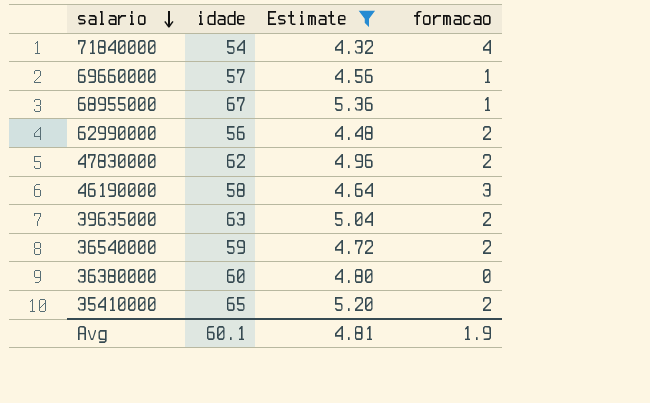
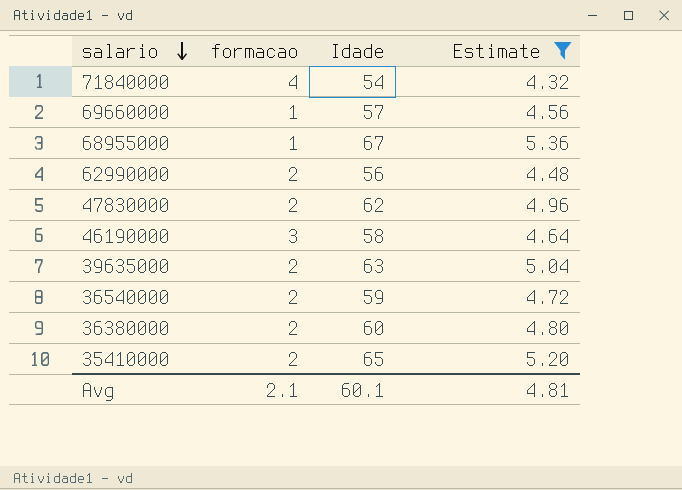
column formacao | position: 4 -> 2
column name: idade -> Idade
36380000 | formacao: 0 -> 2
Avg | formacao: 1.9 -> 2.1

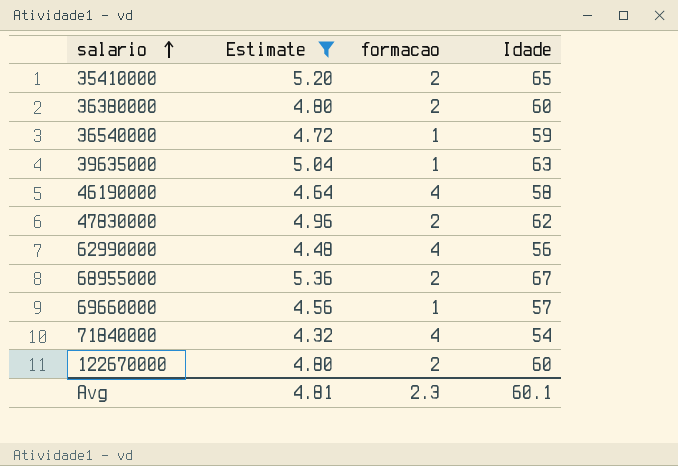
row order: salario descending -> salario ascending
column Estimate | position: 4 -> 2
36540000 | formacao: 2 -> 1
39635000 | formacao: 2 -> 1
46190000 | formacao: 3 -> 4
62990000 | formacao: 2 -> 4
68955000 | formacao: 1 -> 2
row 122670000: none -> 4.80 | 2 | 60
Avg | formacao: 2.1 -> 2.3

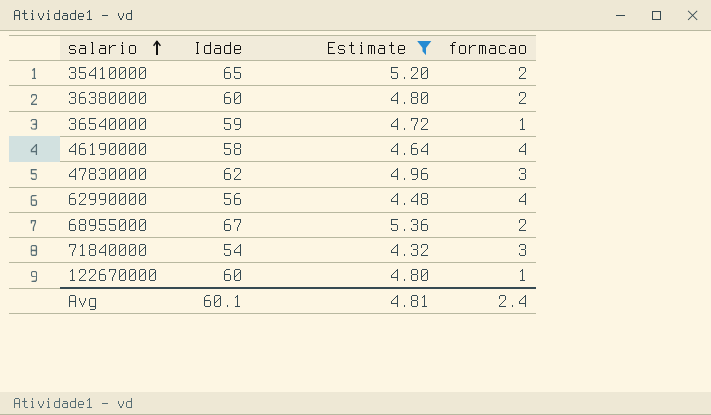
column Idade | position: 4 -> 2
row 39635000: 5.04 | 1 | 63 -> none
row 69660000: 4.56 | 1 | 57 -> none
47830000 | formacao: 2 -> 3
71840000 | formacao: 4 -> 3
122670000 | formacao: 2 -> 1
Avg | formacao: 2.3 -> 2.4

